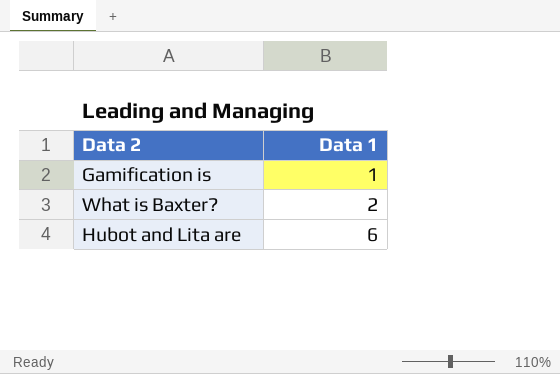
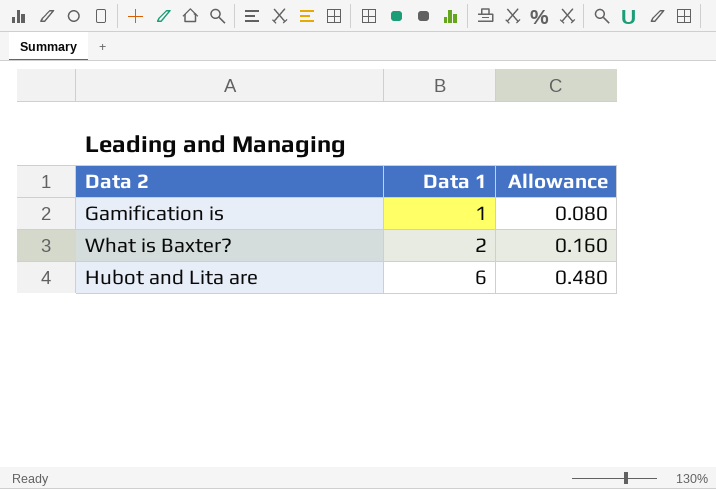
column Allowance | formula: none -> [Data 1] * 0.08

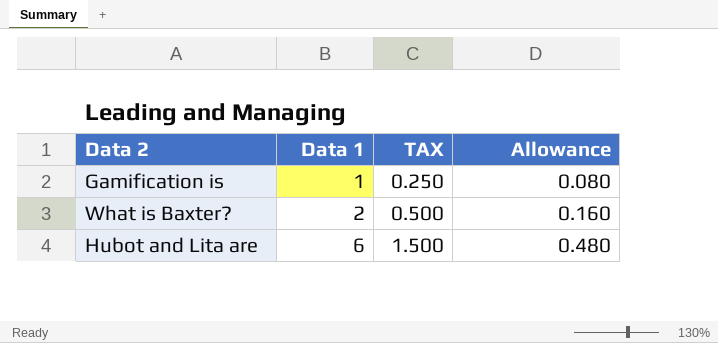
column TAX | formula: none -> [Data 1] * 0.25

